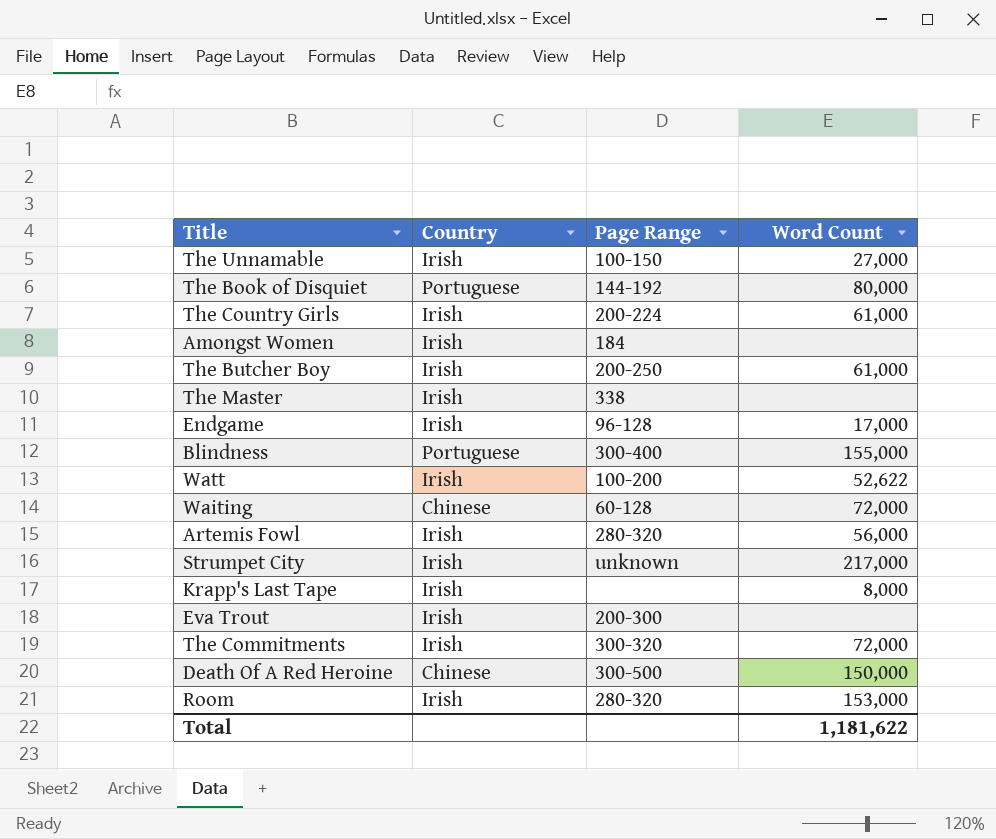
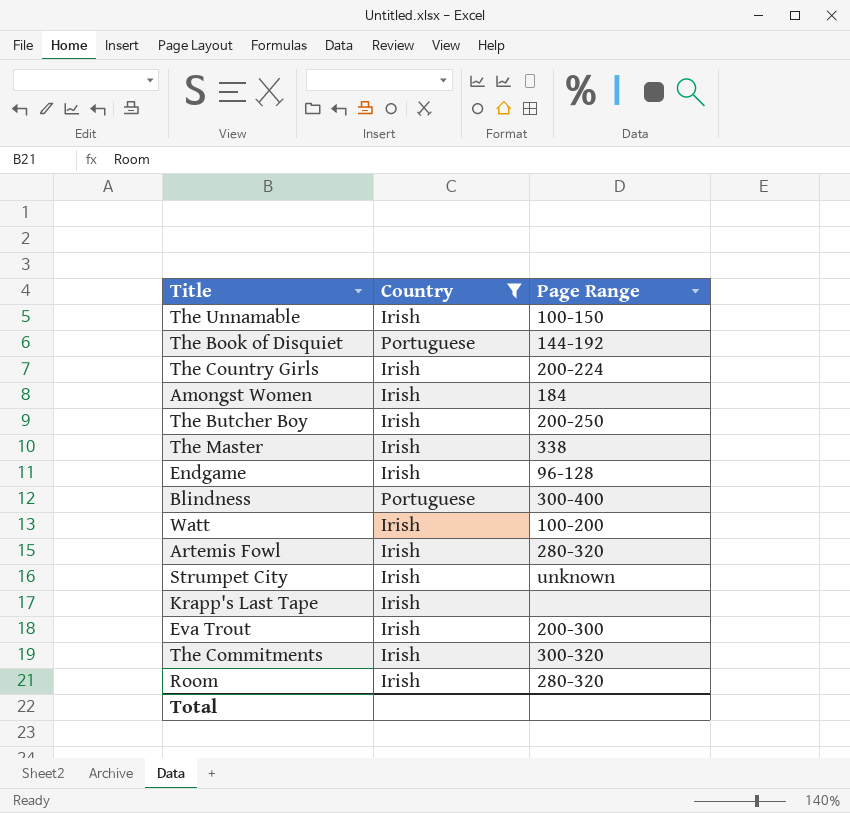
filter: none -> Country != Chinese
column Word Count | position: 4 -> none

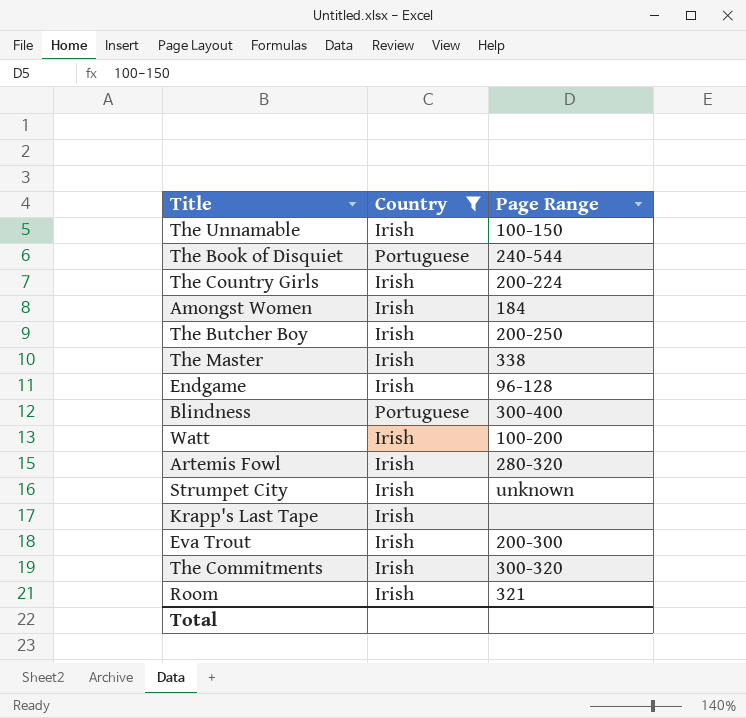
The Book of Disquiet | Page Range: 144-192 -> 240-544
Room | Page Range: 280-320 -> 321

